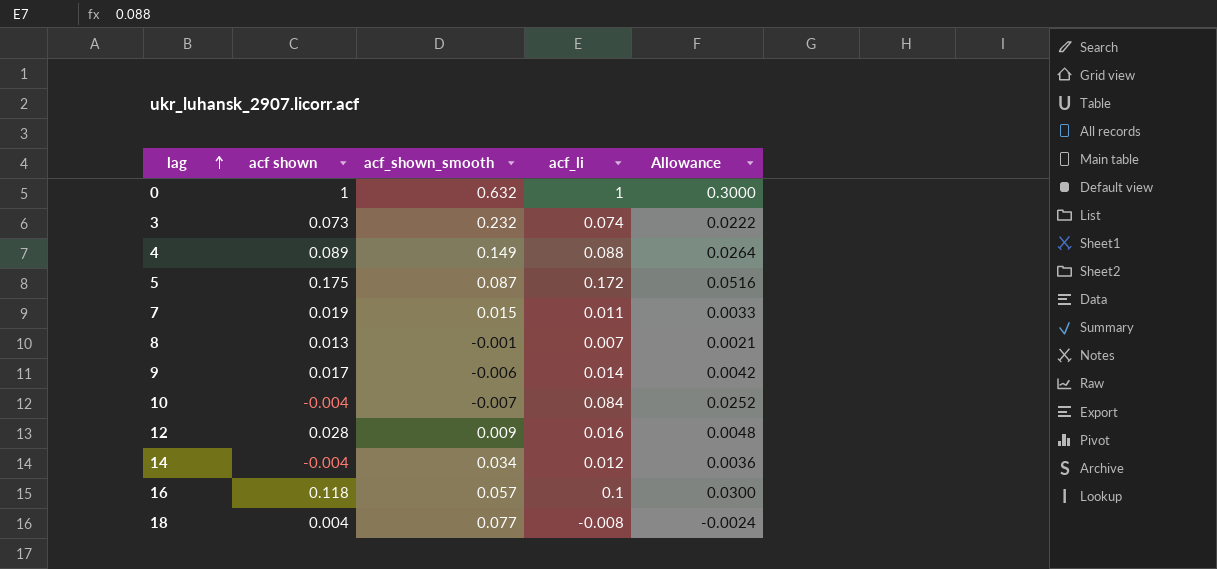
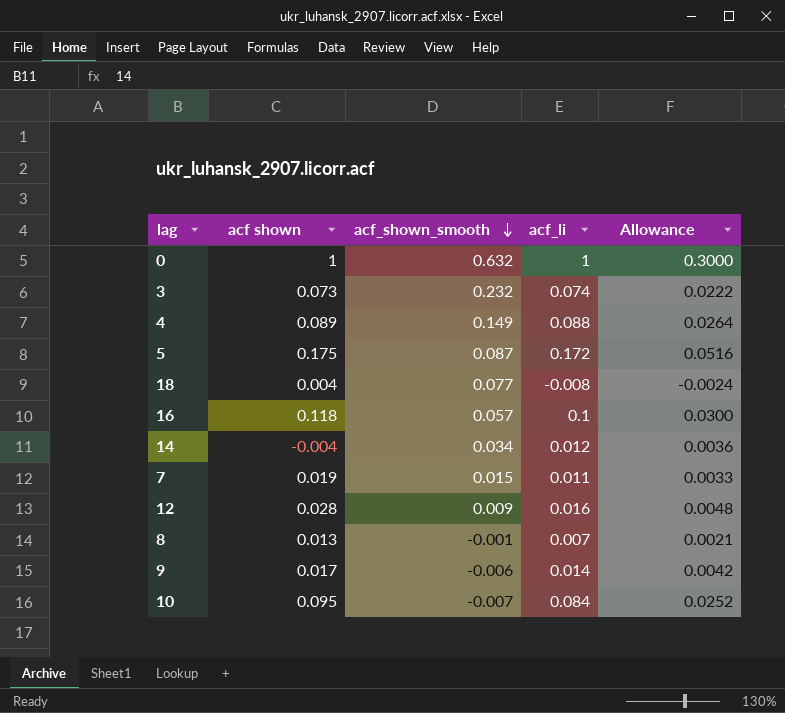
row order: lag ascending -> acf_shown_smooth descending
10 | acf shown: -0.004 -> 0.095

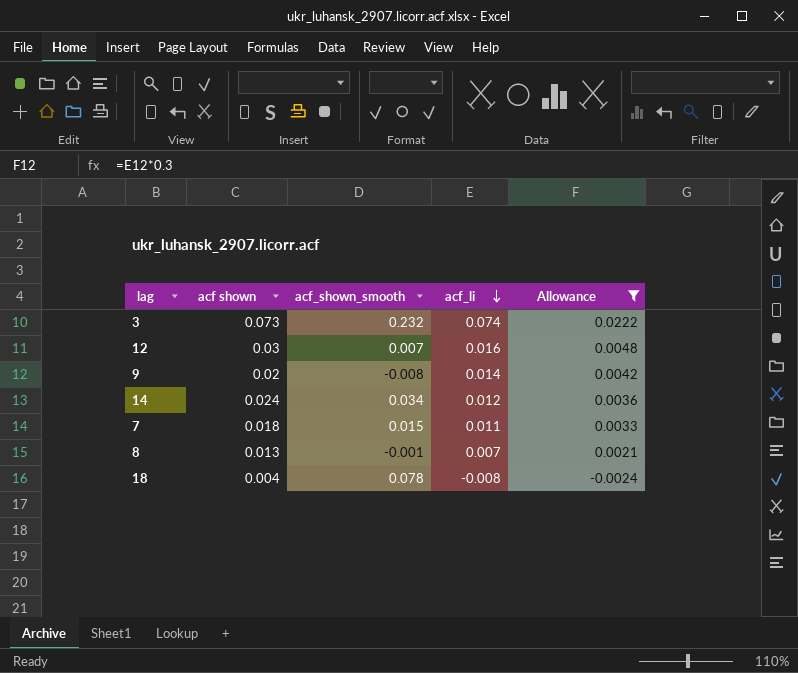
filter: none -> Allowance <= 0.0222
row order: acf_shown_smooth descending -> acf_li descending
12 | acf shown: 0.028 -> 0.03
12 | acf_shown_smooth: 0.009 -> 0.007
9 | acf shown: 0.017 -> 0.02
9 | acf_shown_smooth: -0.006 -> -0.008
14 | acf shown: -0.004 -> 0.024
7 | acf shown: 0.019 -> 0.018
18 | acf_shown_smooth: 0.077 -> 0.078

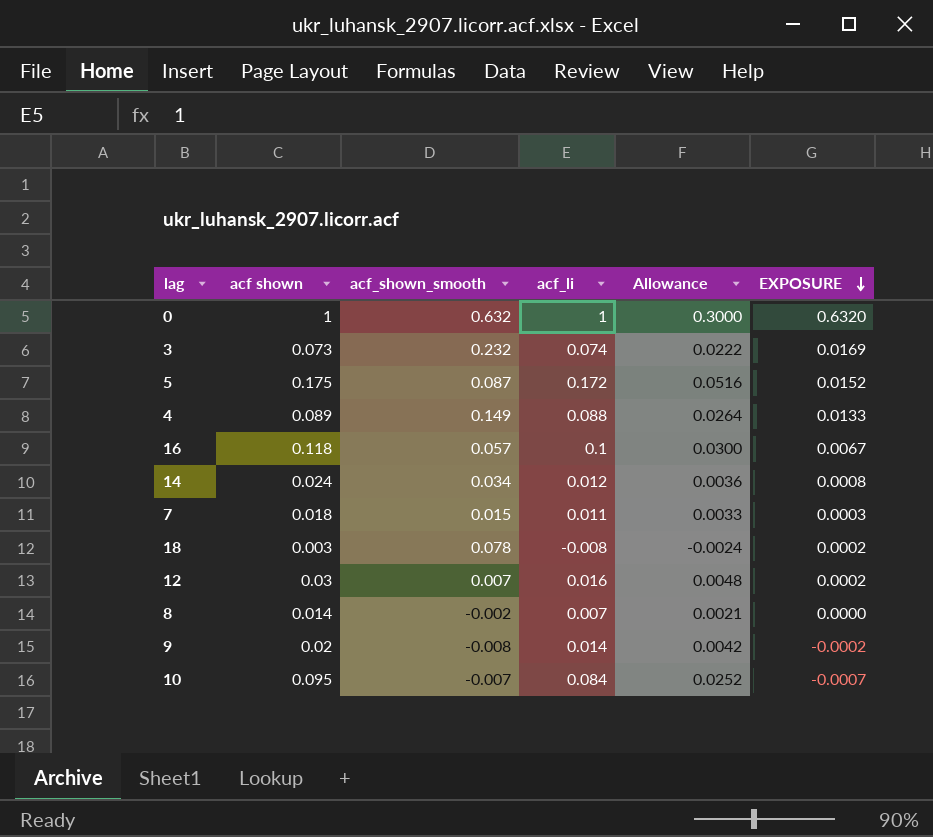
filter: Allowance <= 0.0222 -> none
row order: acf_li descending -> EXPOSURE descending
column EXPOSURE | formula: none -> [acf shown] * [acf_shown_smooth]
18 | acf shown: 0.004 -> 0.003
8 | acf shown: 0.013 -> 0.014
8 | acf_shown_smooth: -0.001 -> -0.002

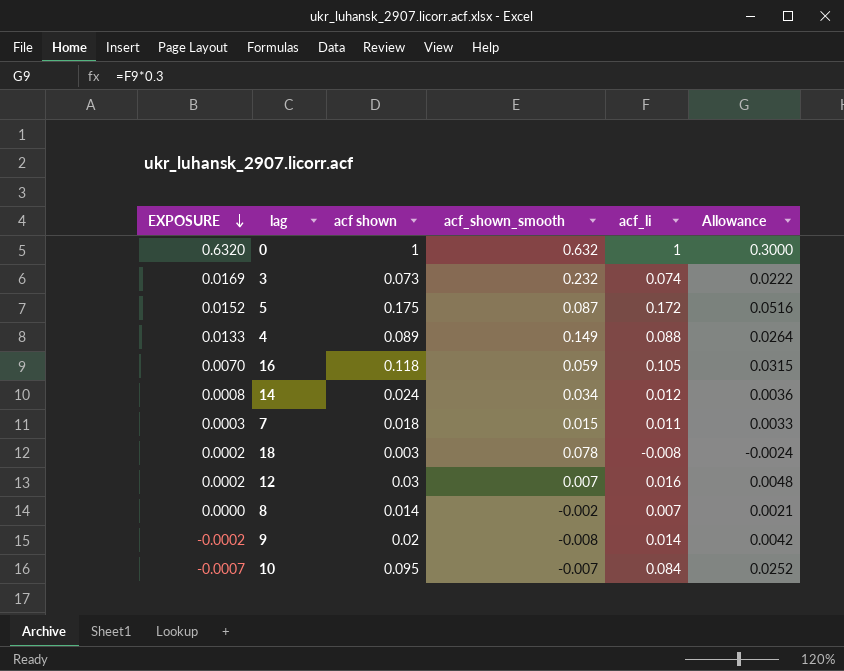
column EXPOSURE | position: 6 -> 1
16 | EXPOSURE: 0.0067 -> 0.0070
16 | acf_shown_smooth: 0.057 -> 0.059
16 | acf_li: 0.1 -> 0.105
16 | Allowance: 0.0300 -> 0.0315

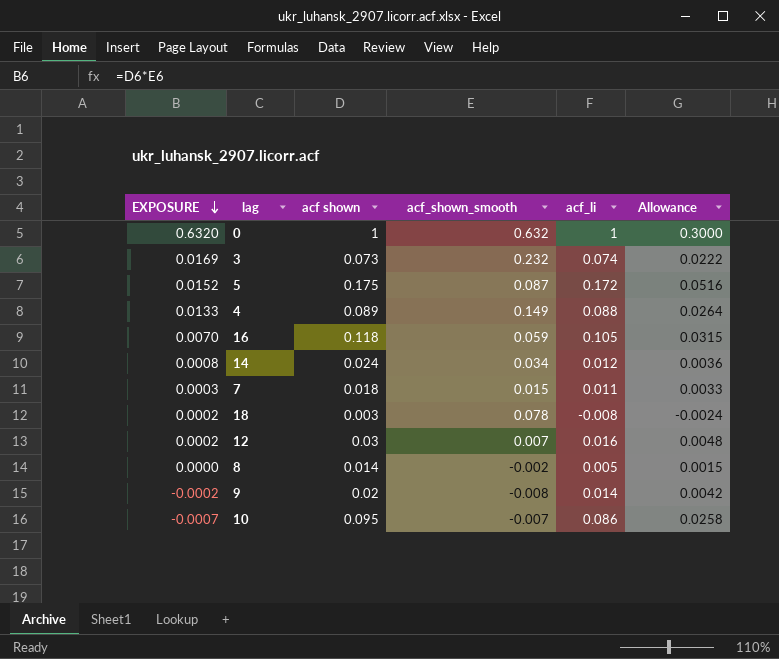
8 | acf_li: 0.007 -> 0.005
8 | Allowance: 0.0021 -> 0.0015
10 | acf_li: 0.084 -> 0.086
10 | Allowance: 0.0252 -> 0.0258

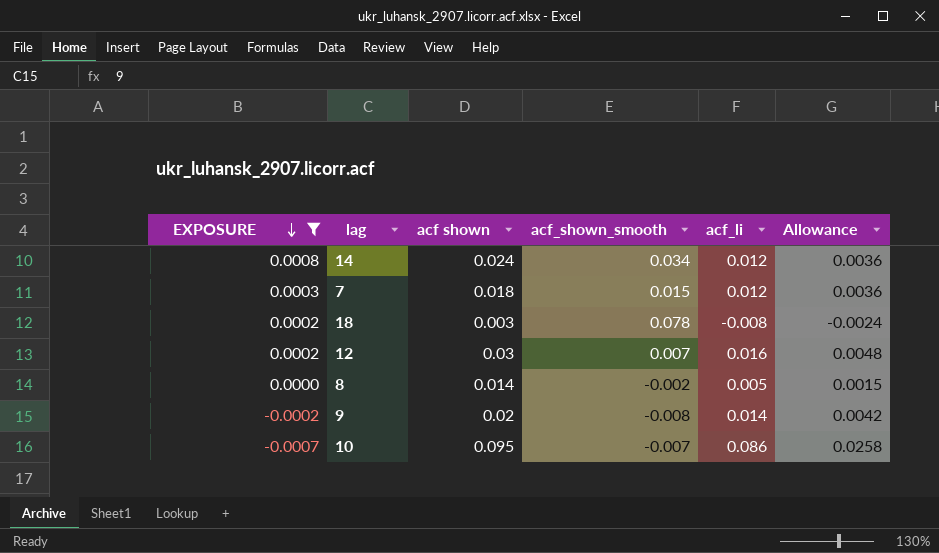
filter: none -> EXPOSURE <= 0.0008
7 | acf_li: 0.011 -> 0.012
7 | Allowance: 0.0033 -> 0.0036

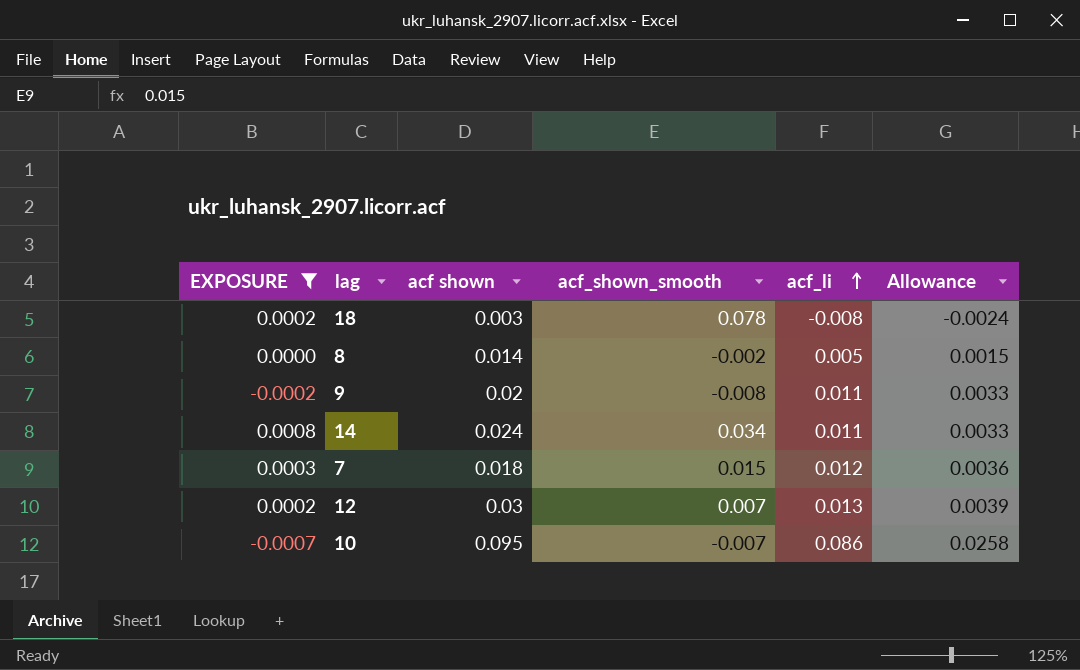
row order: EXPOSURE descending -> acf_li ascending
9 | acf_li: 0.014 -> 0.011
9 | Allowance: 0.0042 -> 0.0033
14 | acf_li: 0.012 -> 0.011
14 | Allowance: 0.0036 -> 0.0033
12 | acf_li: 0.016 -> 0.013
12 | Allowance: 0.0048 -> 0.0039

